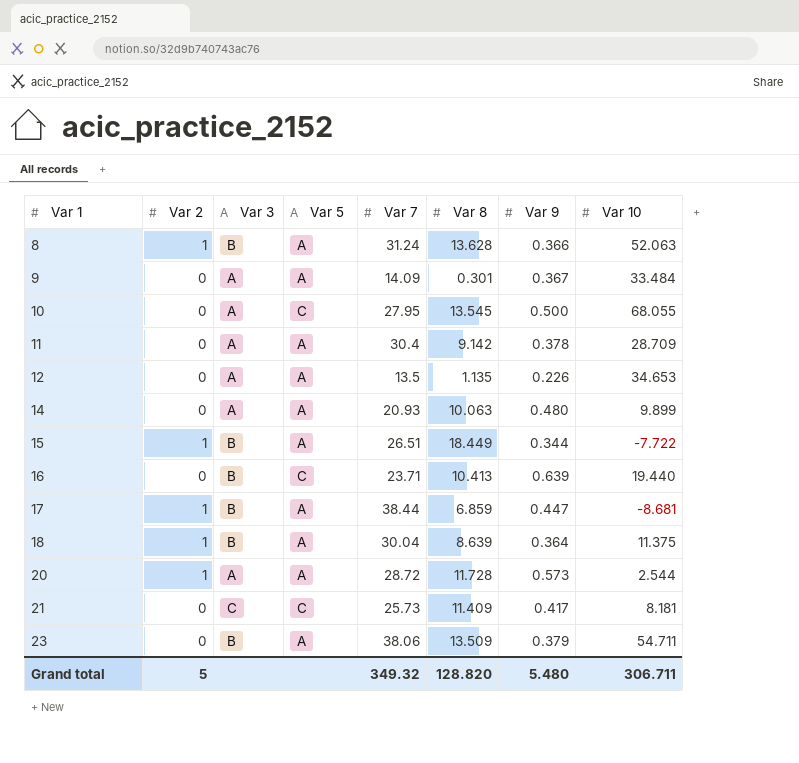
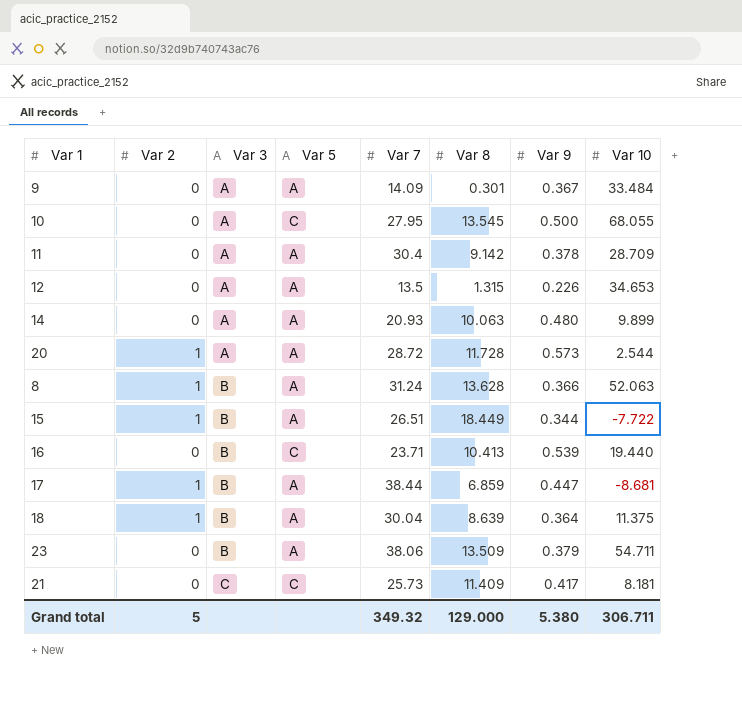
row order: Var 1 ascending -> Var 3 ascending
12 | Var 8: 1.135 -> 1.315
16 | Var 9: 0.639 -> 0.539
Grand total | Var 8: 128.820 -> 129.000
Grand total | Var 9: 5.480 -> 5.380

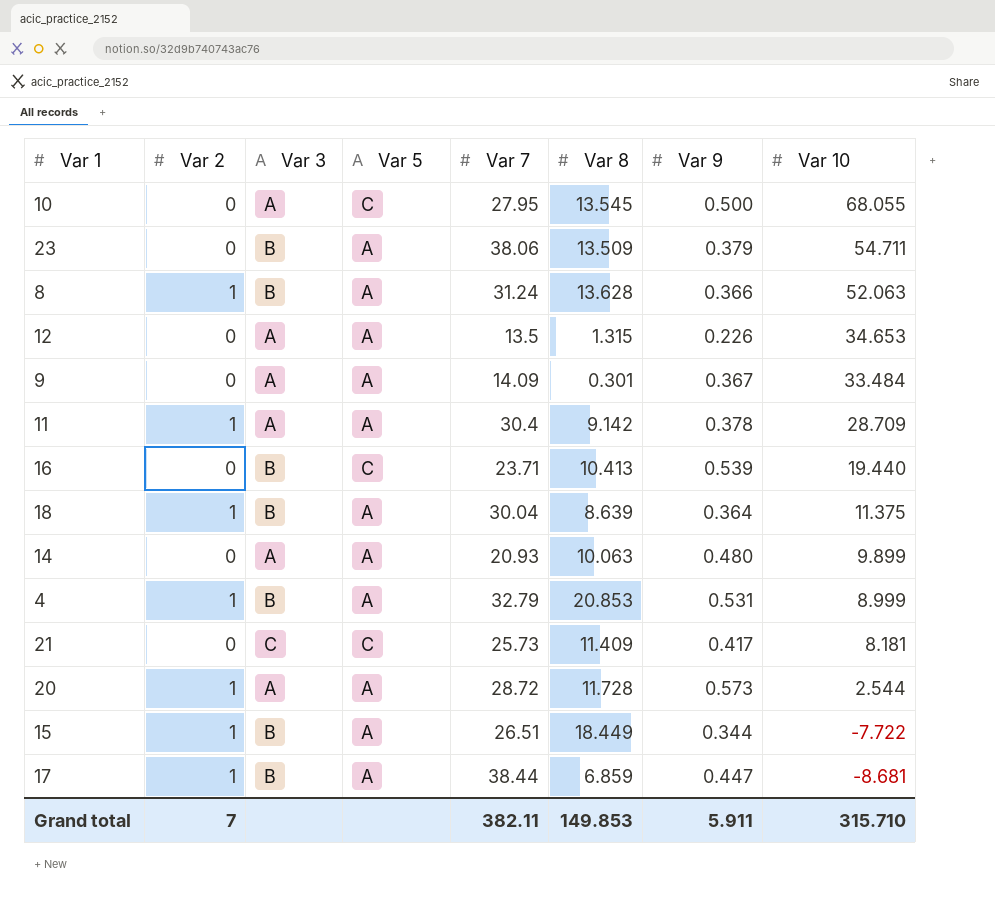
row order: Var 3 ascending -> Var 10 descending
11 | Var 2: 0 -> 1
row 4: none -> 1 | B | A | 32.79 | 20.853 | 0.531 | 8.999
Grand total | Var 2: 5 -> 7
Grand total | Var 7: 349.32 -> 382.11
Grand total | Var 8: 129.000 -> 149.853
Grand total | Var 9: 5.380 -> 5.911
Grand total | Var 10: 306.711 -> 315.710

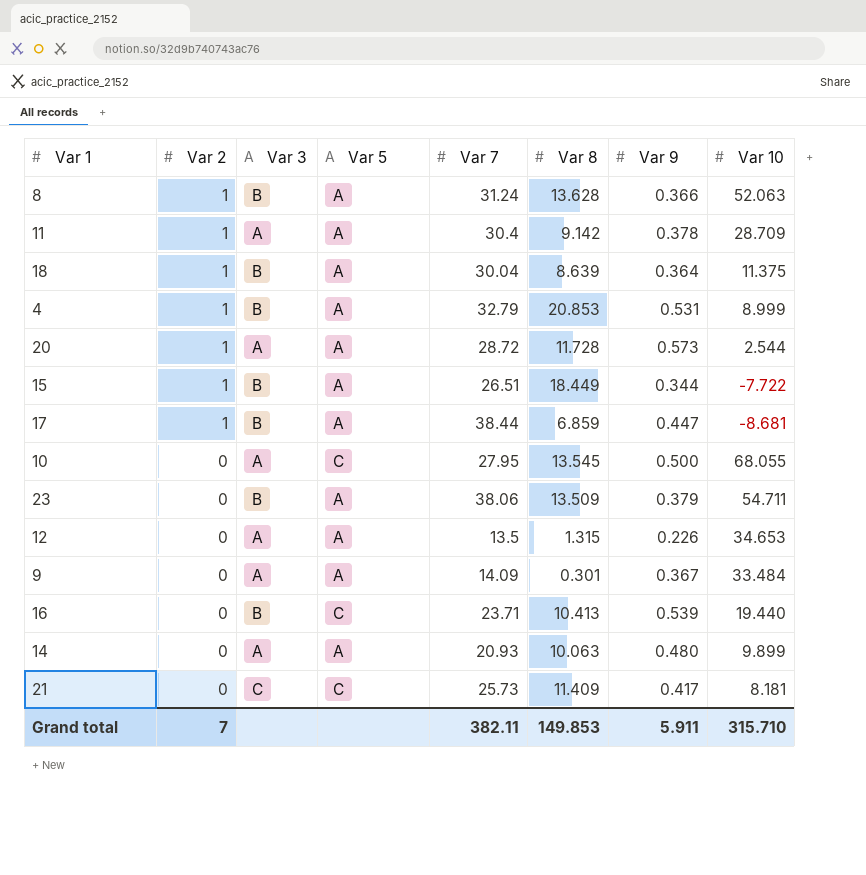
row order: Var 10 descending -> Var 2 descending

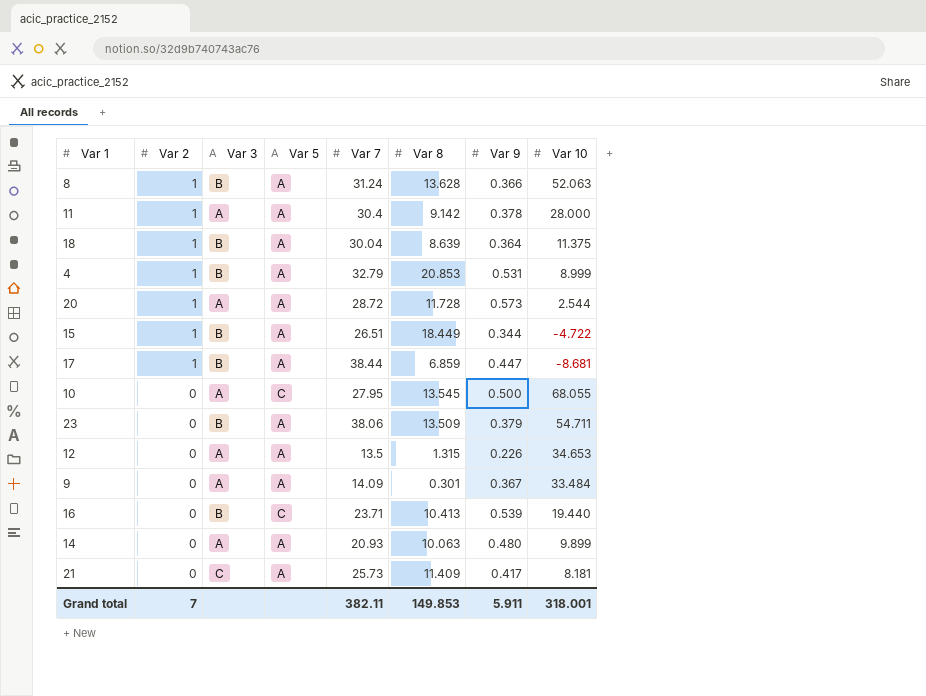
11 | Var 10: 28.709 -> 28.000
15 | Var 10: -7.722 -> -4.722
21 | Var 5: C -> A
Grand total | Var 10: 315.710 -> 318.001

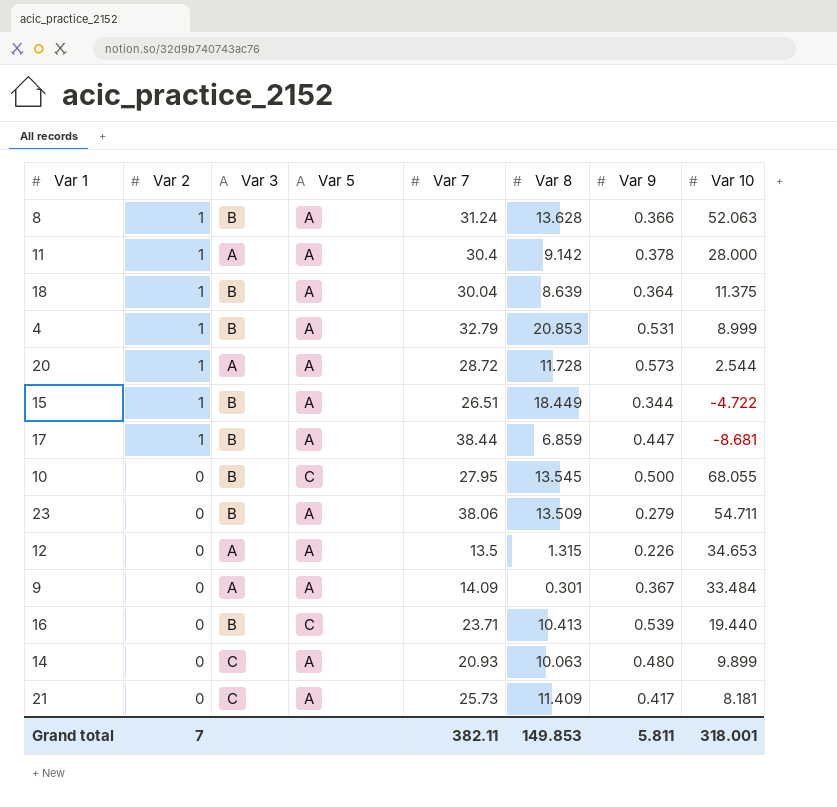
10 | Var 3: A -> B
23 | Var 9: 0.379 -> 0.279
14 | Var 3: A -> C
Grand total | Var 9: 5.911 -> 5.811

